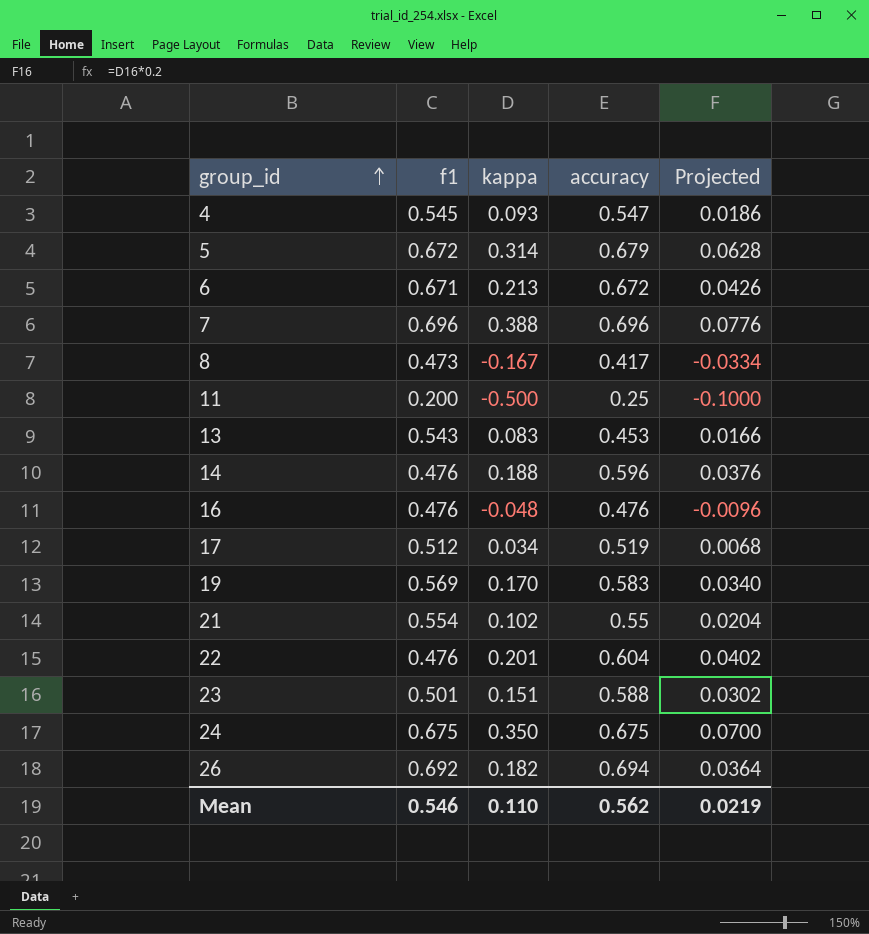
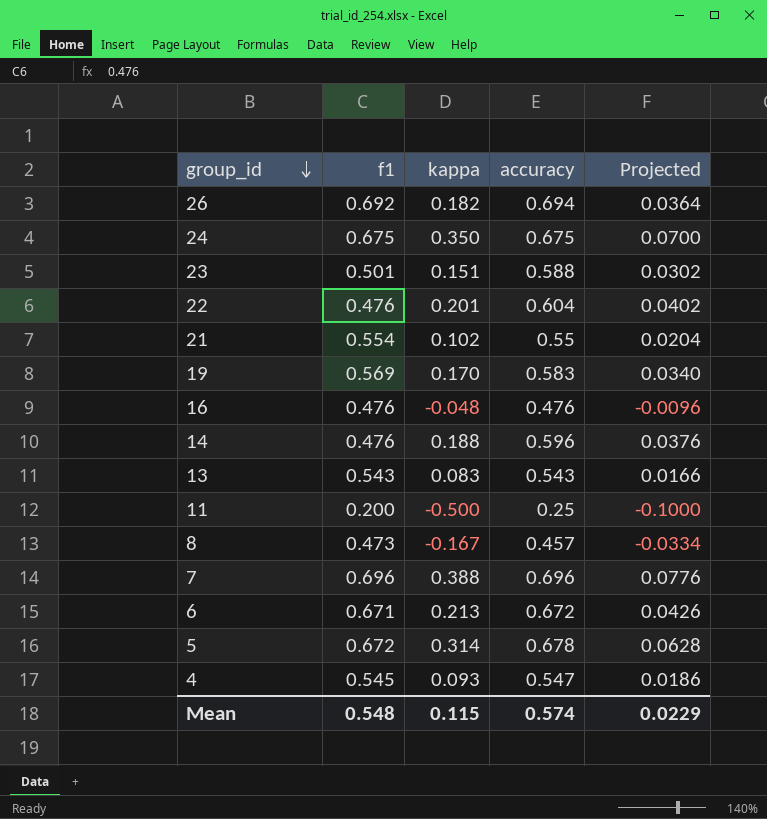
row order: group_id ascending -> group_id descending
row 17: 0.512 | 0.034 | 0.519 | 0.0068 -> none
13 | accuracy: 0.453 -> 0.543
8 | accuracy: 0.417 -> 0.457
5 | accuracy: 0.679 -> 0.678
Mean | f1: 0.546 -> 0.548
Mean | kappa: 0.110 -> 0.115
Mean | accuracy: 0.562 -> 0.574
Mean | Projected: 0.0219 -> 0.0229

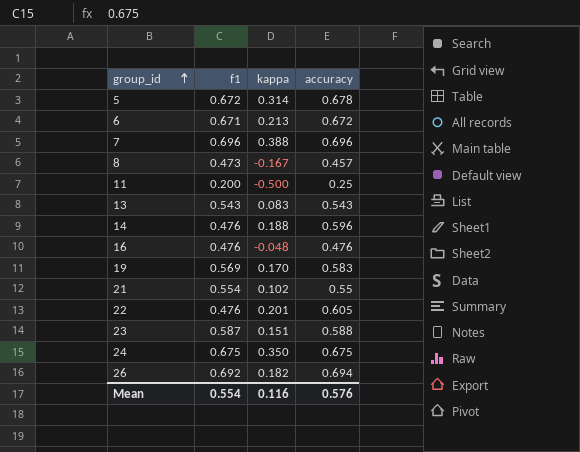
row order: group_id descending -> group_id ascending
column Projected | formula: [kappa] * 0.2 -> none
row 4: 0.545 | 0.093 | 0.547 | 0.0186 -> none
22 | accuracy: 0.604 -> 0.605
23 | f1: 0.501 -> 0.587
Mean | f1: 0.548 -> 0.554
Mean | kappa: 0.115 -> 0.116
Mean | accuracy: 0.574 -> 0.576

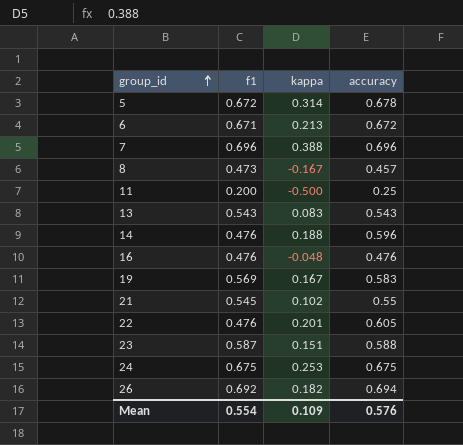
19 | kappa: 0.170 -> 0.167
21 | f1: 0.554 -> 0.545
24 | kappa: 0.350 -> 0.253
Mean | kappa: 0.116 -> 0.109

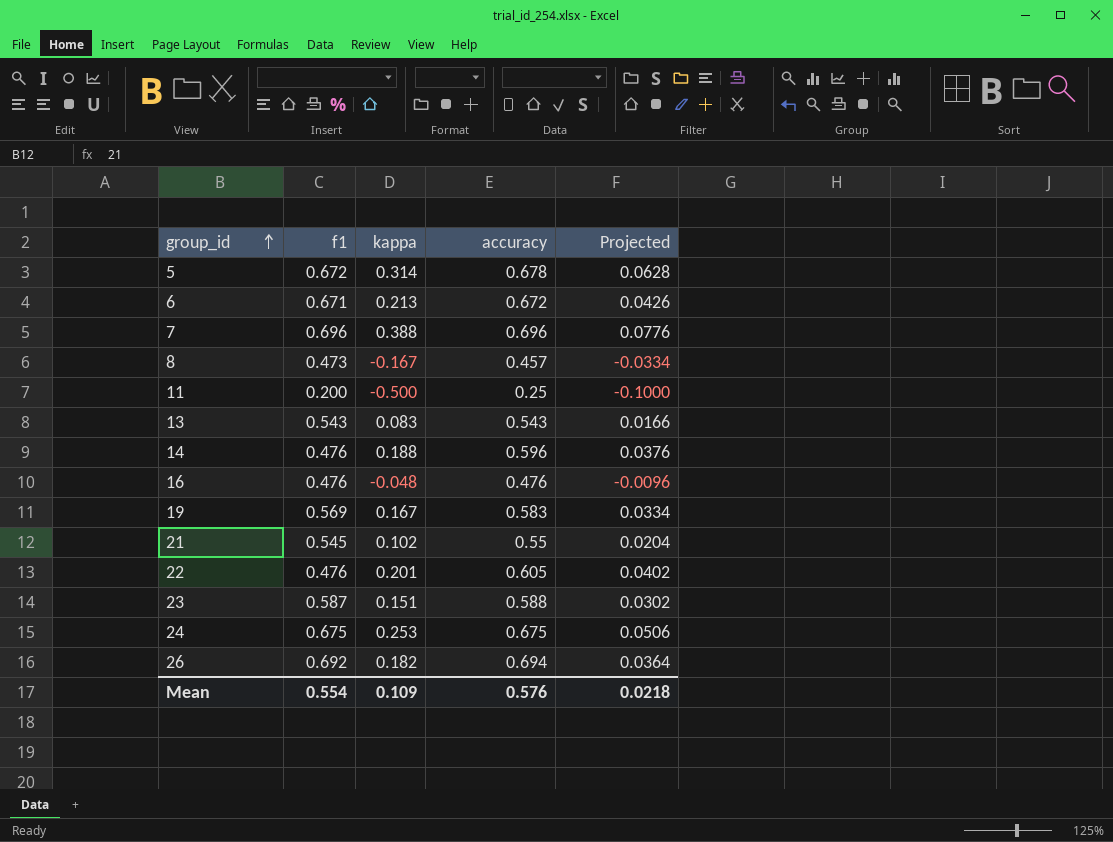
column Projected | formula: none -> [kappa] * 0.2

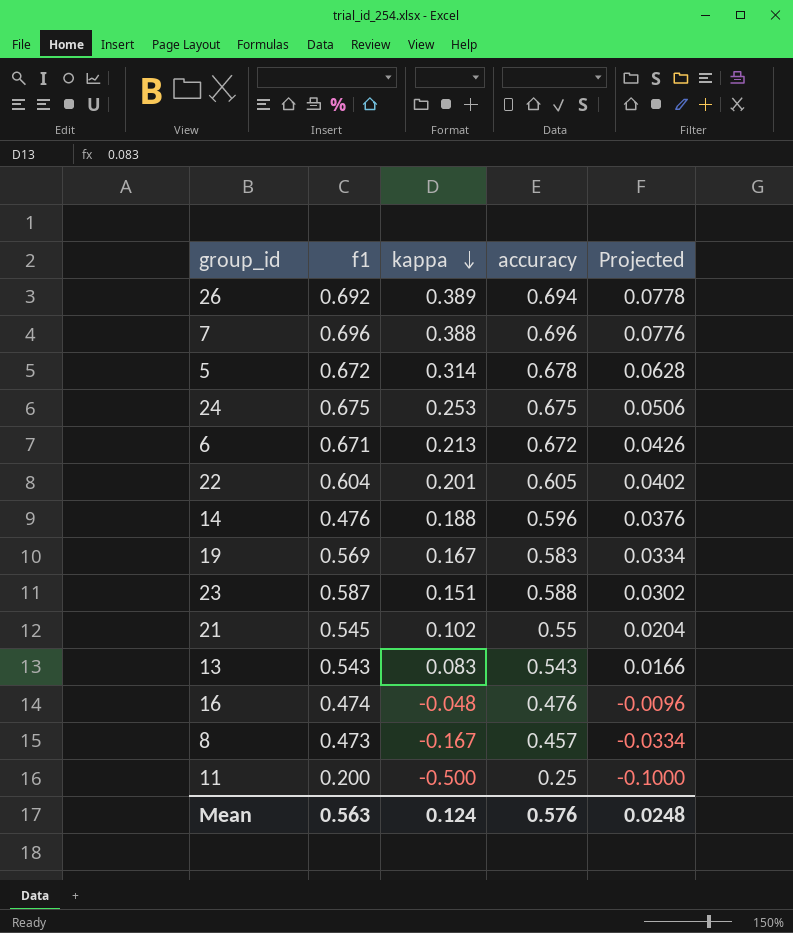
row order: group_id ascending -> kappa descending
26 | kappa: 0.182 -> 0.389
26 | Projected: 0.0364 -> 0.0778
22 | f1: 0.476 -> 0.604
16 | f1: 0.476 -> 0.474
Mean | f1: 0.554 -> 0.563
Mean | kappa: 0.109 -> 0.124
Mean | Projected: 0.0218 -> 0.0248

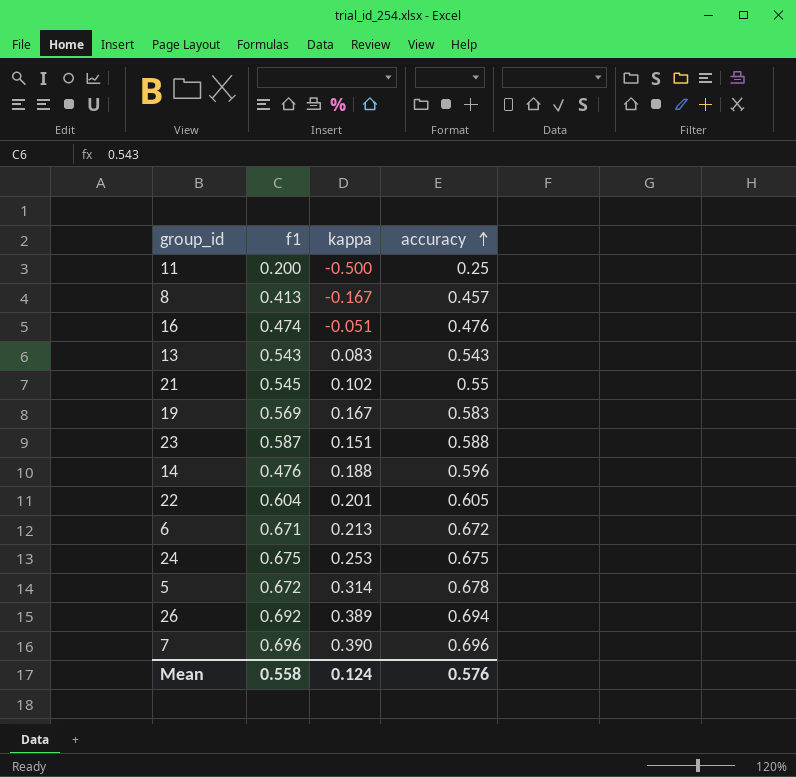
row order: kappa descending -> accuracy ascending
column Projected | formula: [kappa] * 0.2 -> none
8 | f1: 0.473 -> 0.413
16 | kappa: -0.048 -> -0.051
7 | kappa: 0.388 -> 0.390
Mean | f1: 0.563 -> 0.558

